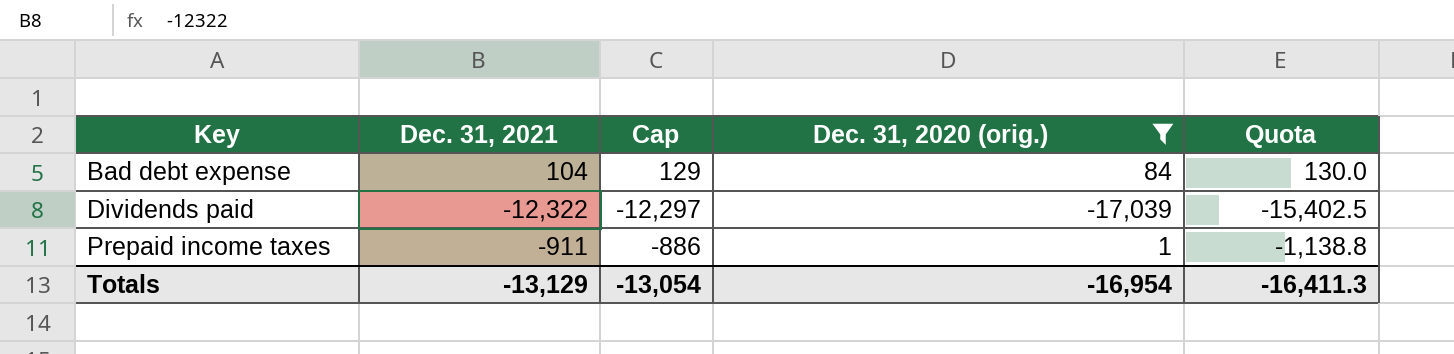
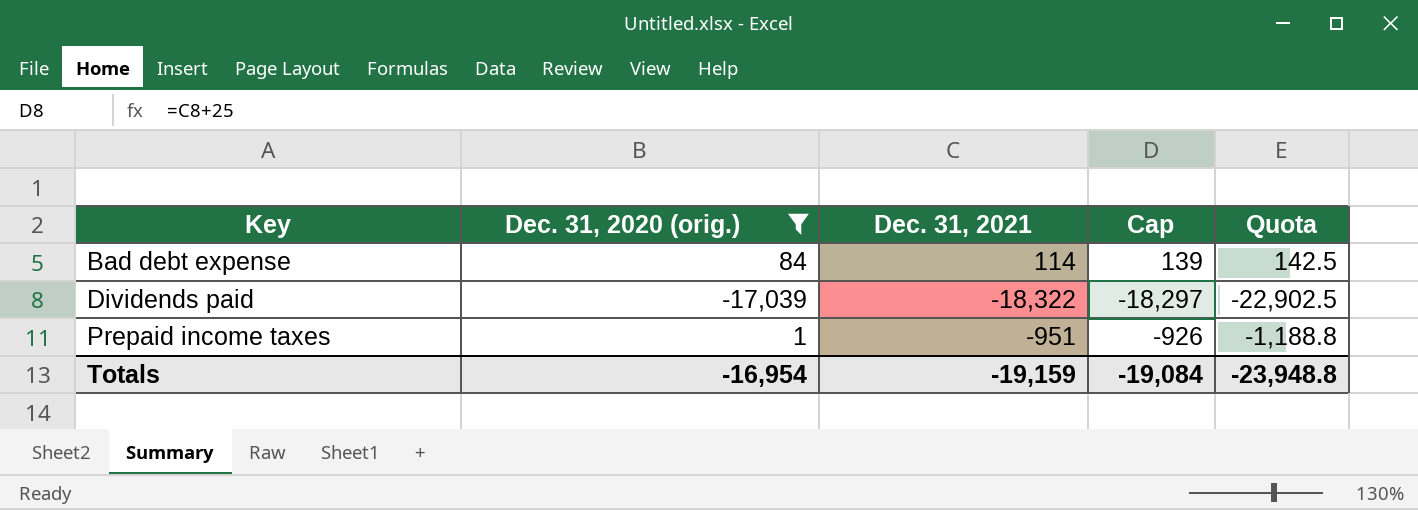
column Dec. 31, 2020 (orig.) | position: 4 -> 2
Bad debt expense | Dec. 31, 2021: 104 -> 114
Bad debt expense | Cap: 129 -> 139
Bad debt expense | Quota: 130.0 -> 142.5
Dividends paid | Dec. 31, 2021: -12,322 -> -18,322
Dividends paid | Cap: -12,297 -> -18,297
Dividends paid | Quota: -15,402.5 -> -22,902.5
Prepaid income taxes | Dec. 31, 2021: -911 -> -951
Prepaid income taxes | Cap: -886 -> -926
Prepaid income taxes | Quota: -1,138.8 -> -1,188.8
Totals | Dec. 31, 2021: -13,129 -> -19,159
Totals | Cap: -13,054 -> -19,084
Totals | Quota: -16,411.3 -> -23,948.8

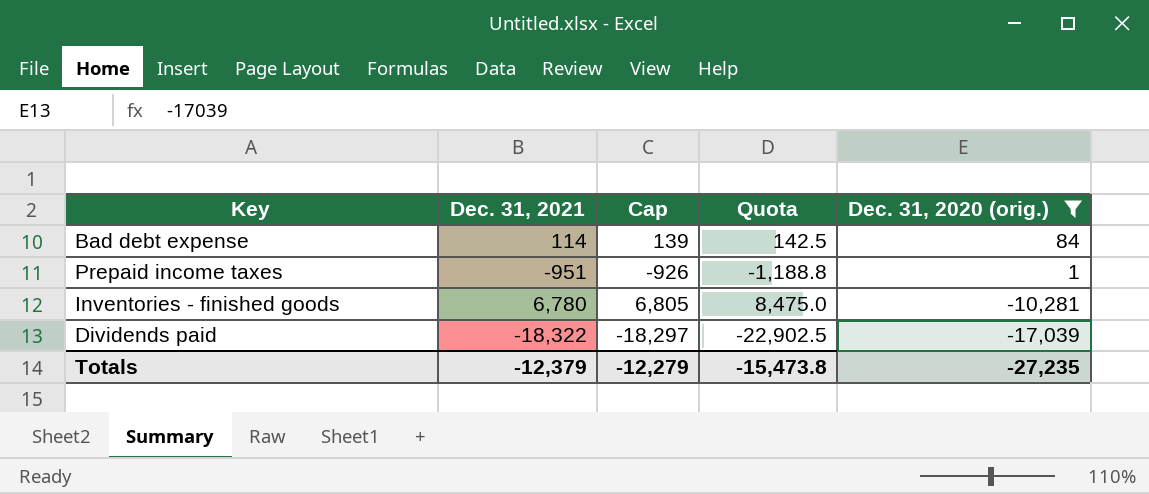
row order: Key ascending -> Dec. 31, 2020 (orig.) descending
column Dec. 31, 2020 (orig.) | position: 2 -> 5
row Inventories - finished goods: none -> 6,780 | 6,805 | 8,475.0 | -10,281
Totals | Dec. 31, 2021: -19,159 -> -12,379
Totals | Cap: -19,084 -> -12,279
Totals | Quota: -23,948.8 -> -15,473.8
Totals | Dec. 31, 2020 (orig.): -16,954 -> -27,235

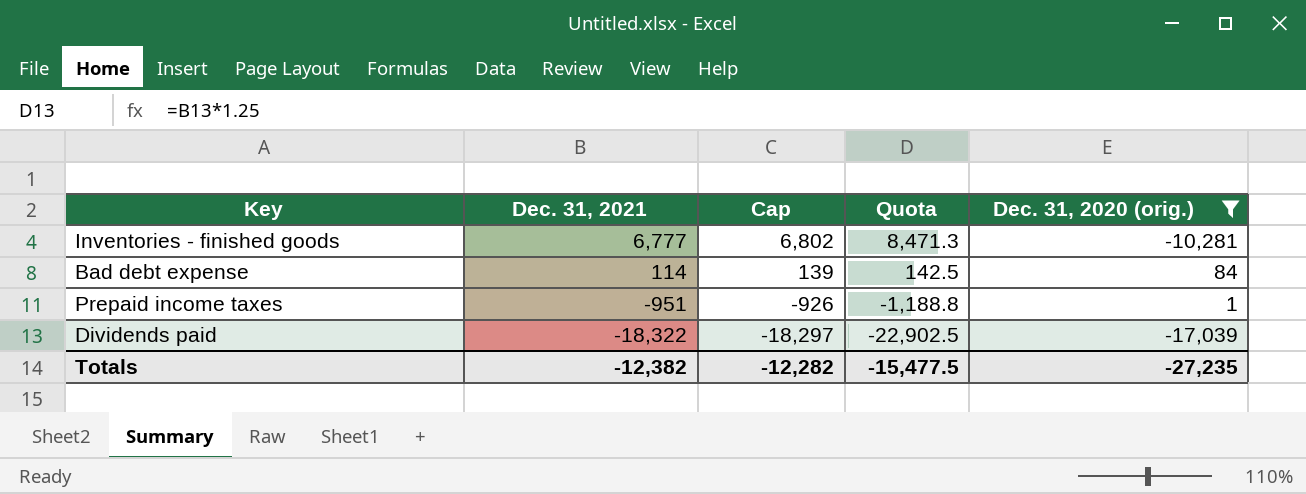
row order: Dec. 31, 2020 (orig.) descending -> Dec. 31, 2021 descending
Inventories - finished goods | Dec. 31, 2021: 6,780 -> 6,777
Inventories - finished goods | Cap: 6,805 -> 6,802
Inventories - finished goods | Quota: 8,475.0 -> 8,471.3
Totals | Dec. 31, 2021: -12,379 -> -12,382
Totals | Cap: -12,279 -> -12,282
Totals | Quota: -15,473.8 -> -15,477.5

